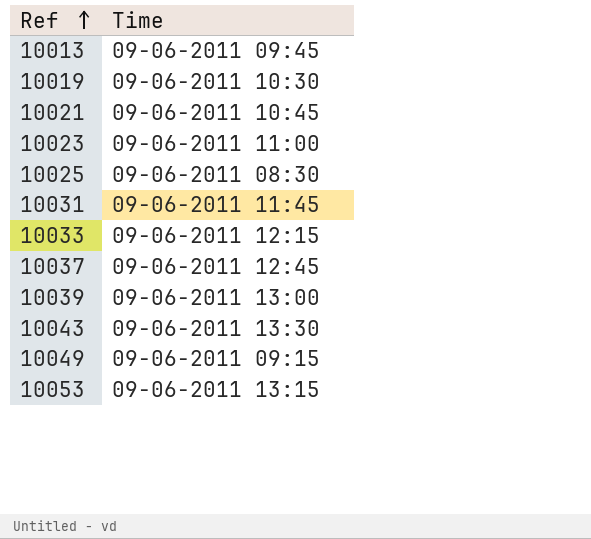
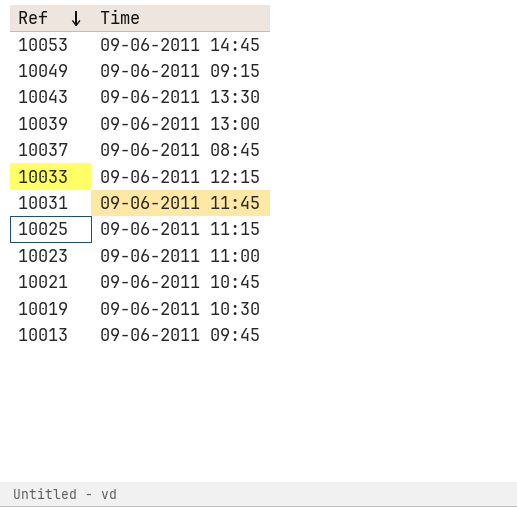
row order: Ref ascending -> Ref descending
10053 | Time: 09-06-2011 13:15 -> 09-06-2011 14:45
10037 | Time: 09-06-2011 12:45 -> 09-06-2011 08:45
10025 | Time: 09-06-2011 08:30 -> 09-06-2011 11:15

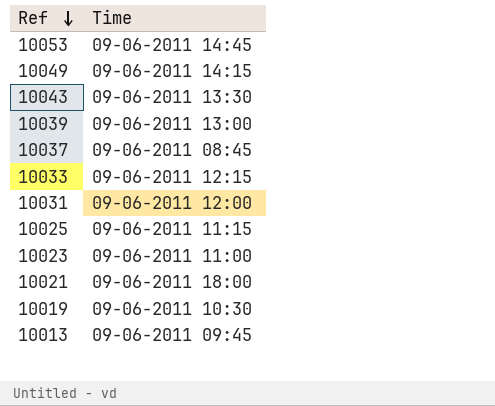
10049 | Time: 09-06-2011 09:15 -> 09-06-2011 14:15
10031 | Time: 09-06-2011 11:45 -> 09-06-2011 12:00
10021 | Time: 09-06-2011 10:45 -> 09-06-2011 18:00

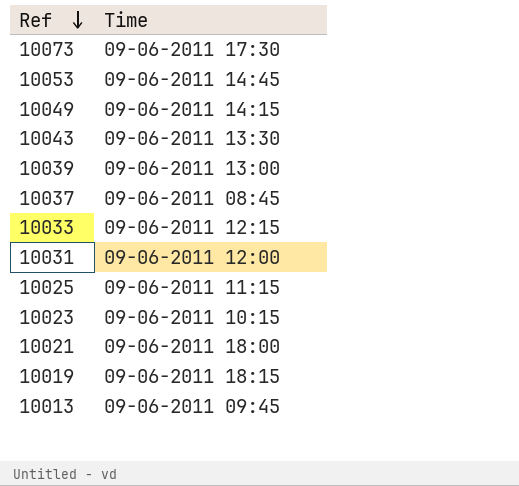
row 10073: none -> 09-06-2011 17:30
10023 | Time: 09-06-2011 11:00 -> 09-06-2011 10:15
10019 | Time: 09-06-2011 10:30 -> 09-06-2011 18:15

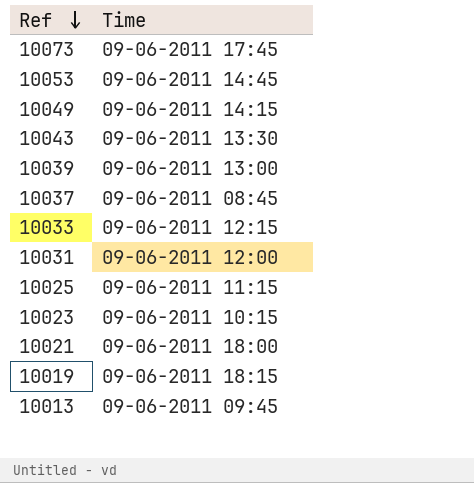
10073 | Time: 09-06-2011 17:30 -> 09-06-2011 17:45

